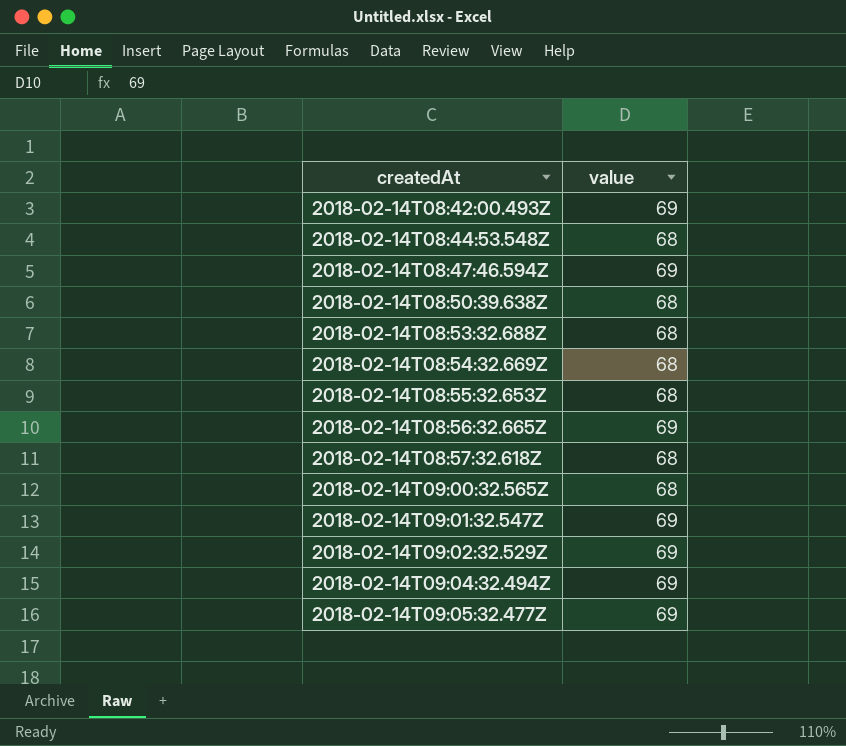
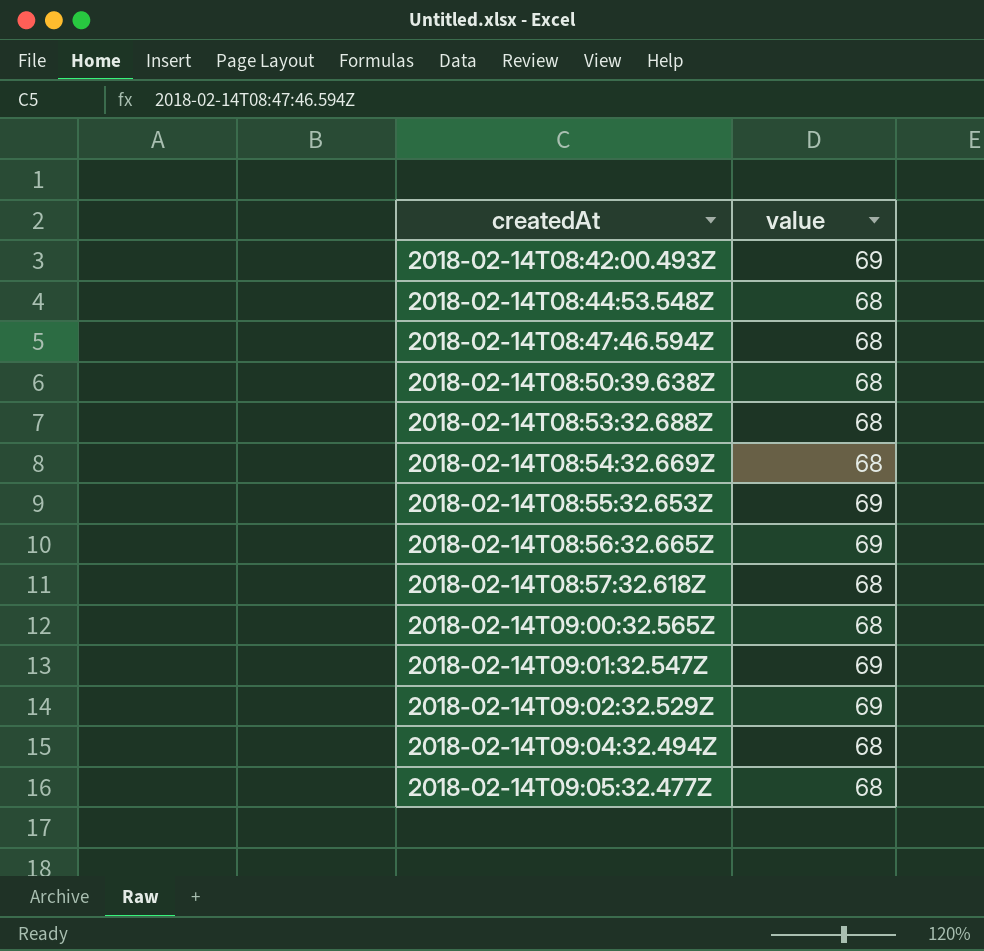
2018-02-14T08:47:46.594Z | value: 69 -> 68
2018-02-14T08:55:32.653Z | value: 68 -> 69
2018-02-14T09:04:32.494Z | value: 69 -> 68
2018-02-14T09:05:32.477Z | value: 69 -> 68

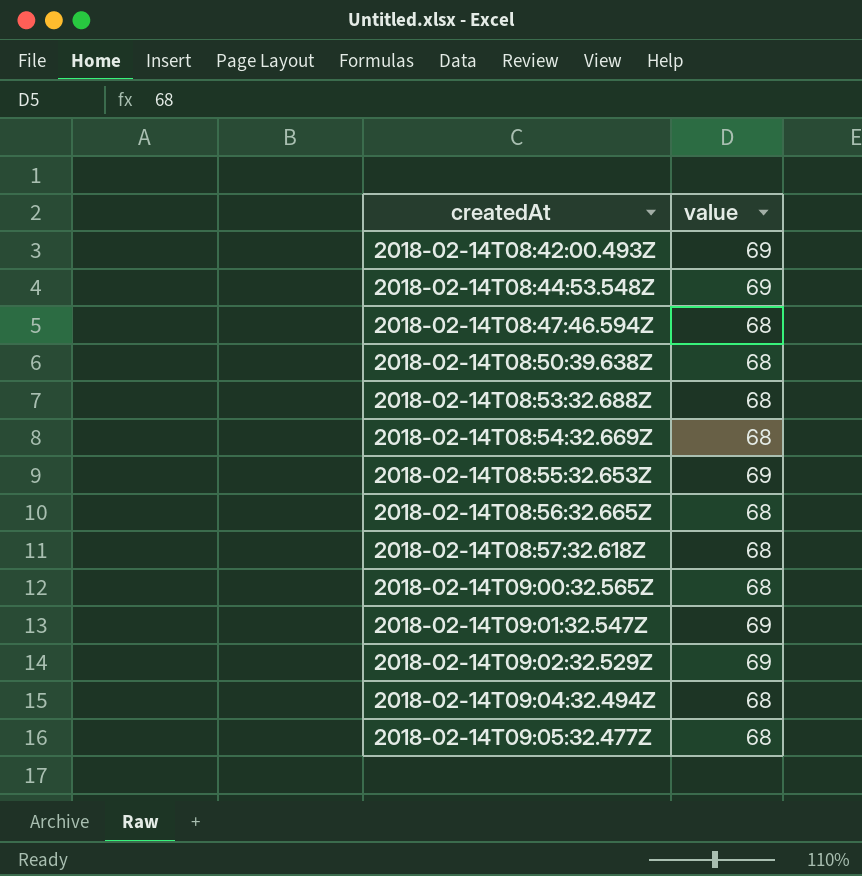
2018-02-14T08:44:53.548Z | value: 68 -> 69
2018-02-14T08:56:32.665Z | value: 69 -> 68

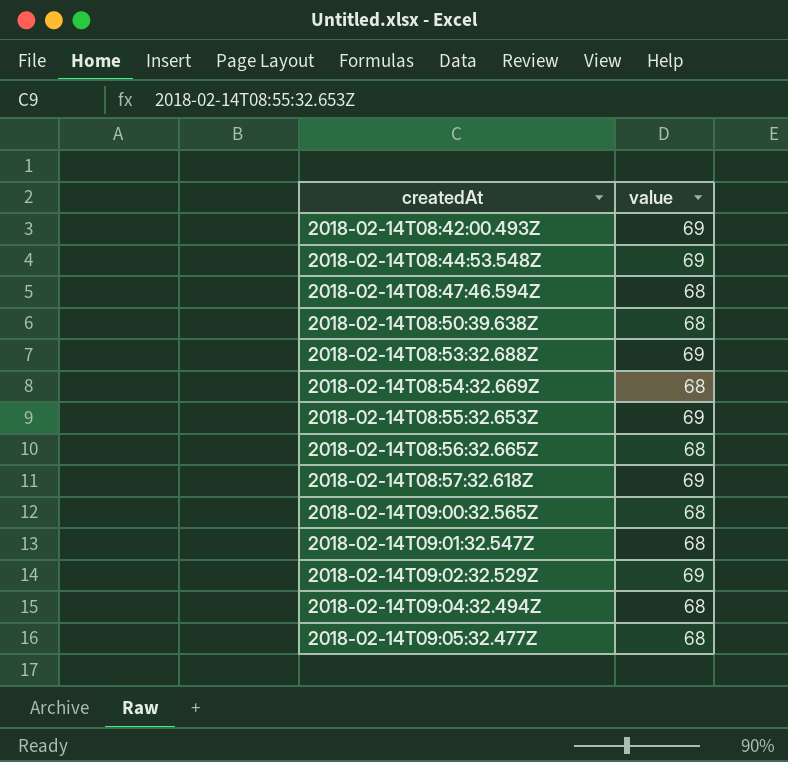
2018-02-14T08:53:32.688Z | value: 68 -> 69
2018-02-14T08:57:32.618Z | value: 68 -> 69
2018-02-14T09:01:32.547Z | value: 69 -> 68

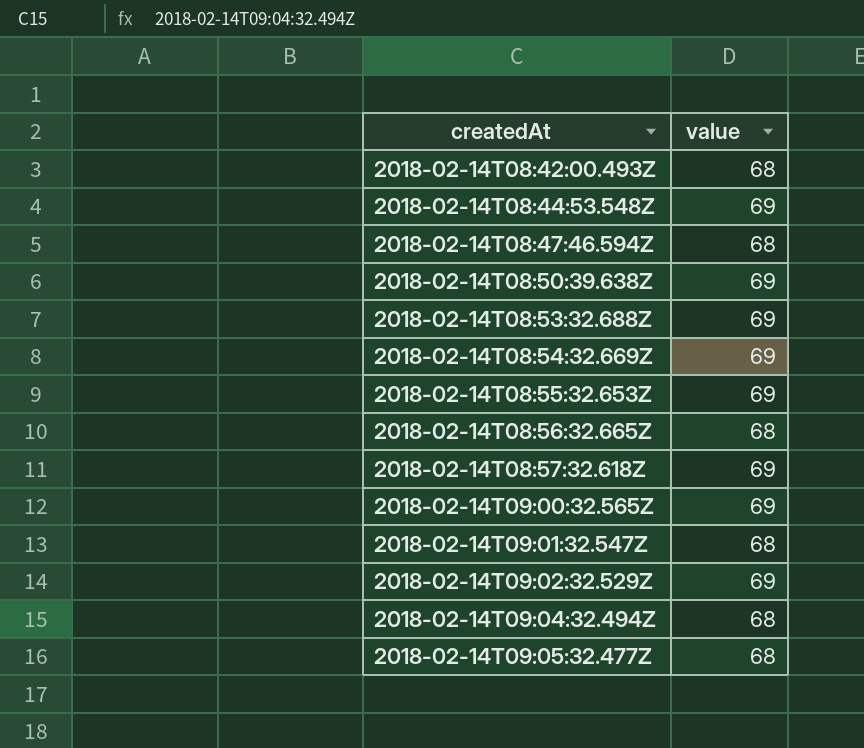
2018-02-14T08:42:00.493Z | value: 69 -> 68
2018-02-14T08:50:39.638Z | value: 68 -> 69
2018-02-14T08:54:32.669Z | value: 68 -> 69
2018-02-14T09:00:32.565Z | value: 68 -> 69

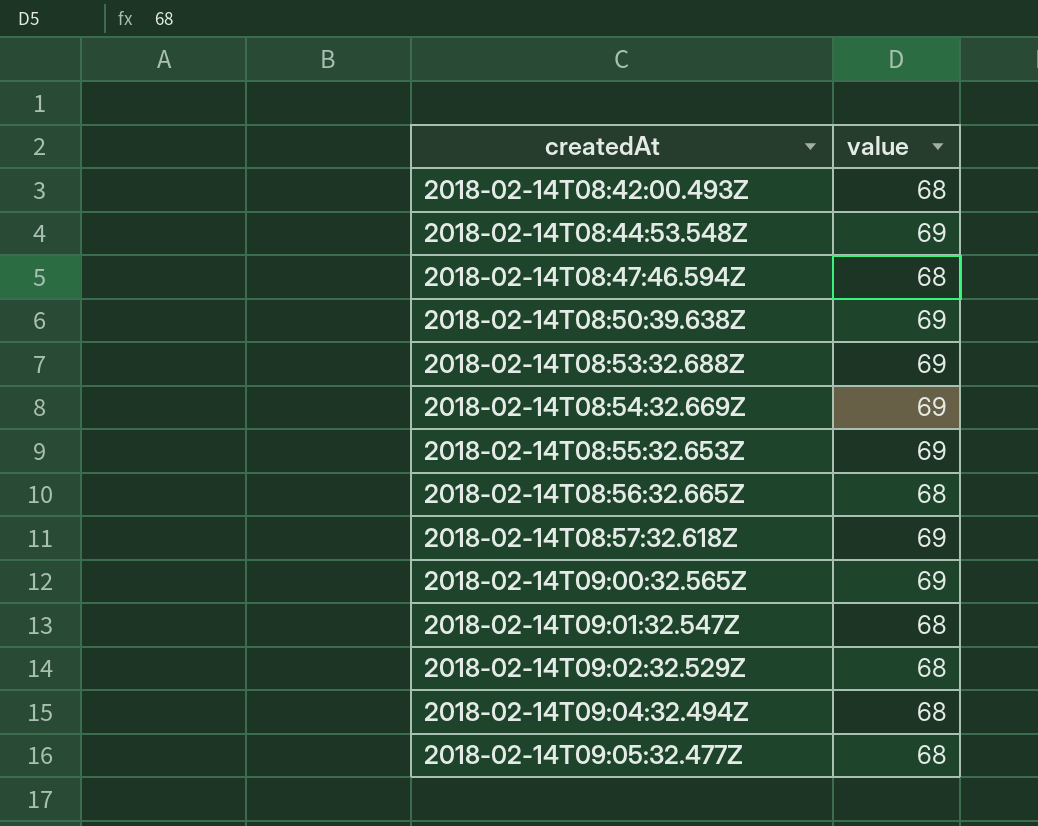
2018-02-14T09:02:32.529Z | value: 69 -> 68

